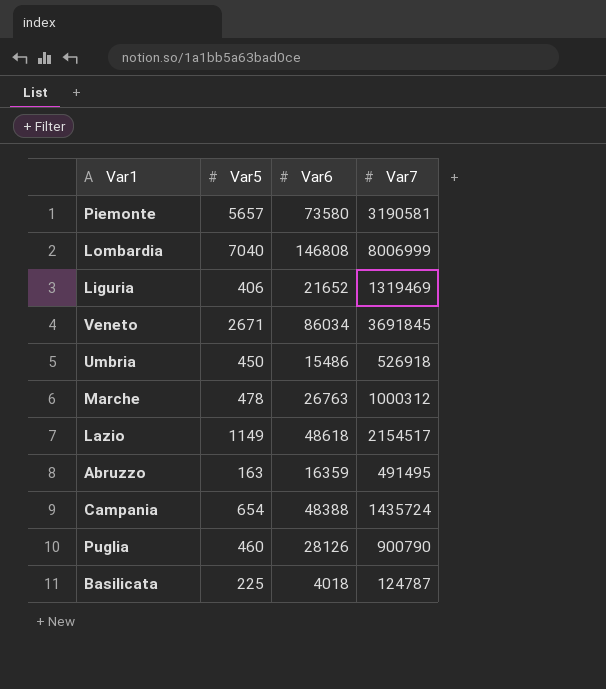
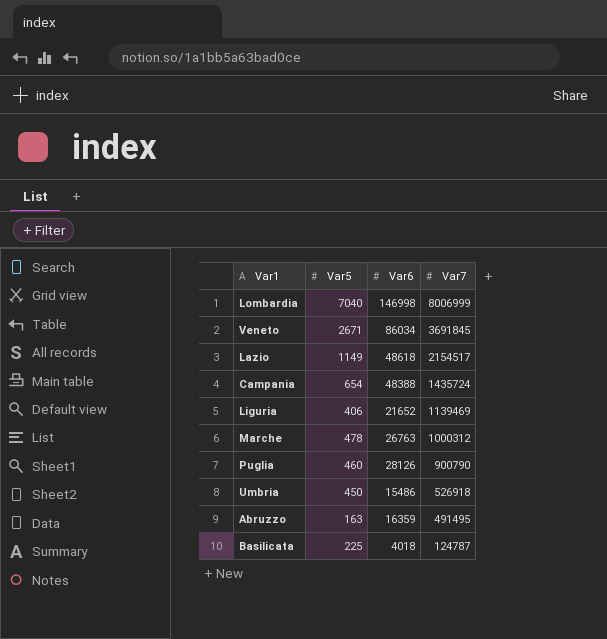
row order: none -> Var7 descending
row Piemonte: 5657 | 73580 | 3190581 -> none
Lombardia | Var6: 146808 -> 146998
Liguria | Var7: 1319469 -> 1139469

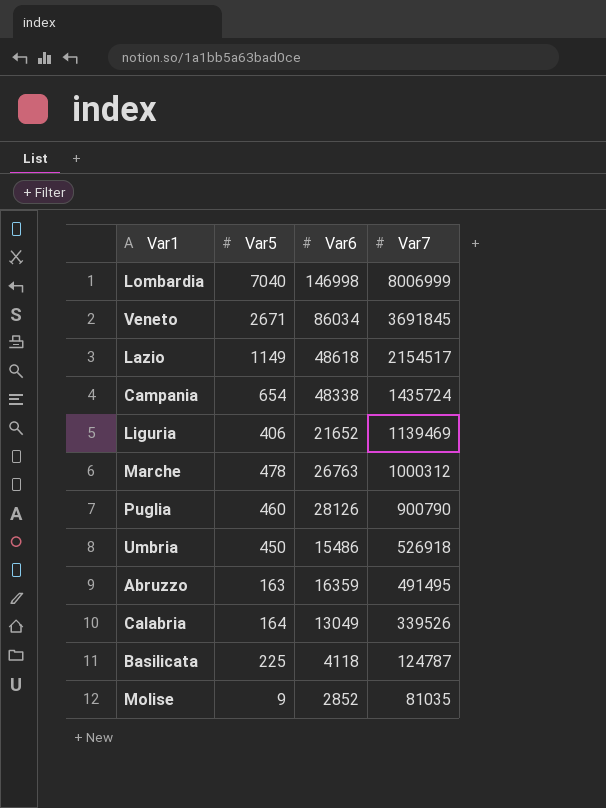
Campania | Var6: 48388 -> 48338
row Calabria: none -> 164 | 13049 | 339526
Basilicata | Var6: 4018 -> 4118
row Molise: none -> 9 | 2852 | 81035

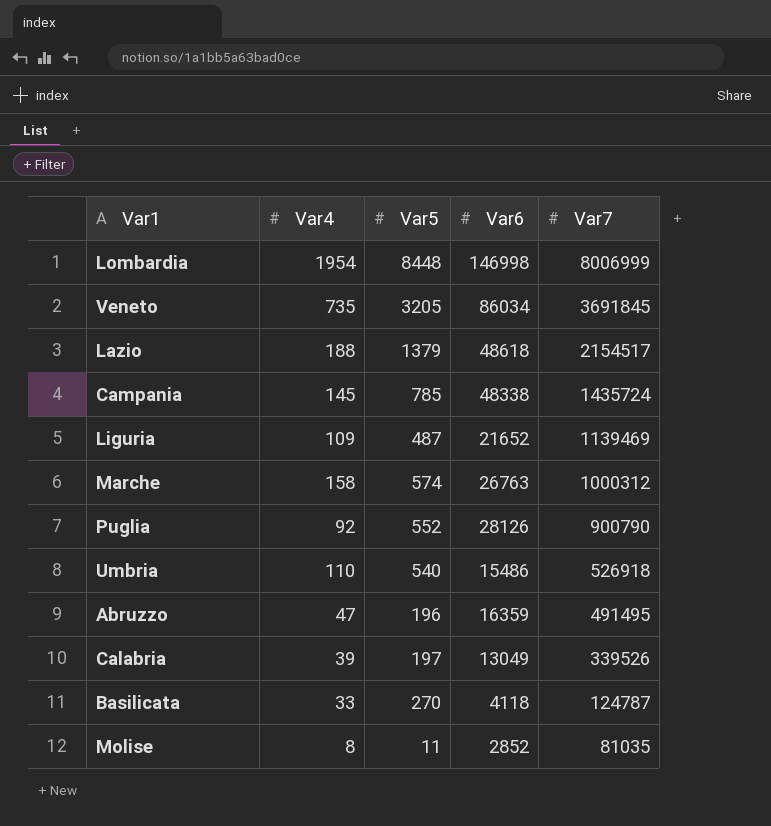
column Var4 | position: none -> 2
Lombardia | Var5: 7040 -> 8448
Veneto | Var5: 2671 -> 3205
Lazio | Var5: 1149 -> 1379
Campania | Var5: 654 -> 785
Liguria | Var5: 406 -> 487
Marche | Var5: 478 -> 574
Puglia | Var5: 460 -> 552
Umbria | Var5: 450 -> 540
Abruzzo | Var5: 163 -> 196
Calabria | Var5: 164 -> 197
Basilicata | Var5: 225 -> 270
Molise | Var5: 9 -> 11

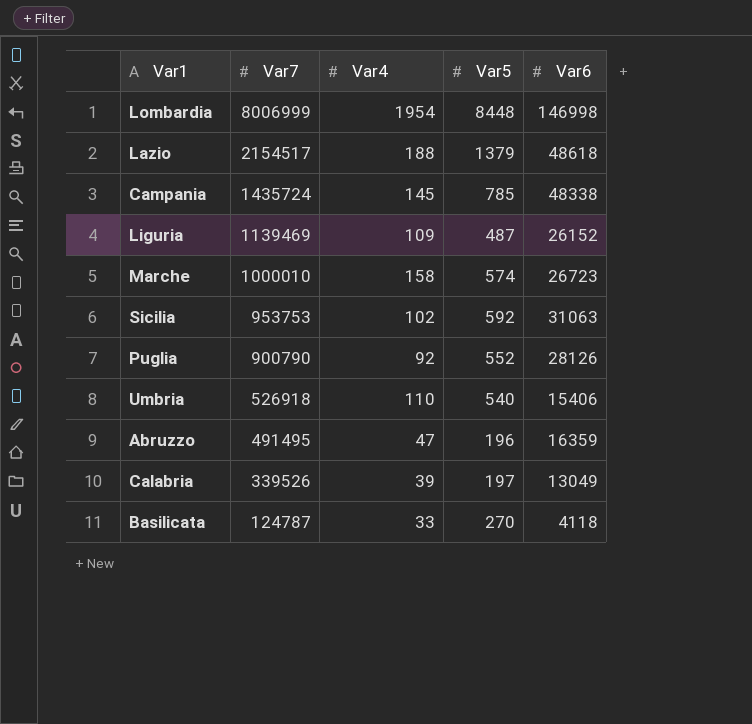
column Var7 | position: 5 -> 2
row Veneto: 735 | 3205 | 86034 | 3691845 -> none
row Molise: 8 | 11 | 2852 | 81035 -> none
Liguria | Var6: 21652 -> 26152
Marche | Var7: 1000312 -> 1000010
Marche | Var6: 26763 -> 26723
row Sicilia: none -> 953753 | 102 | 592 | 31063
Umbria | Var6: 15486 -> 15406

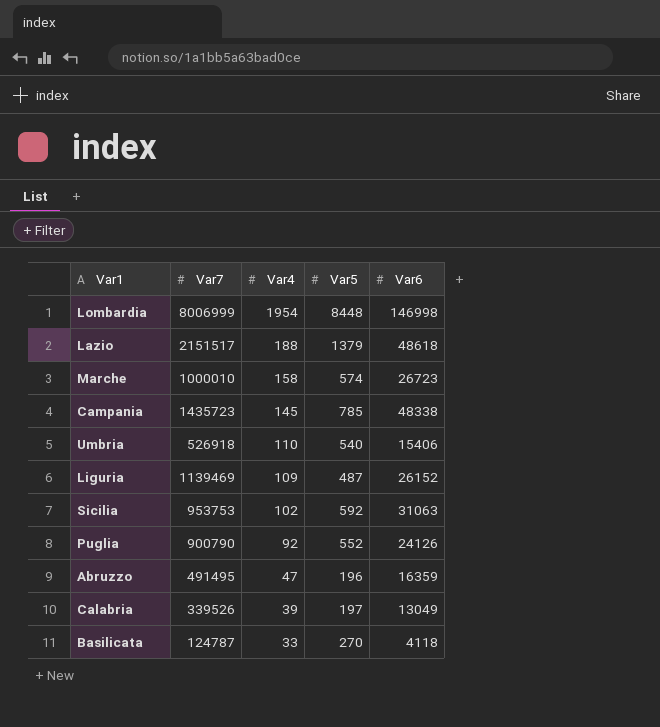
row order: Var7 descending -> Var4 descending
Lazio | Var7: 2154517 -> 2151517
Campania | Var7: 1435724 -> 1435723
Puglia | Var6: 28126 -> 24126

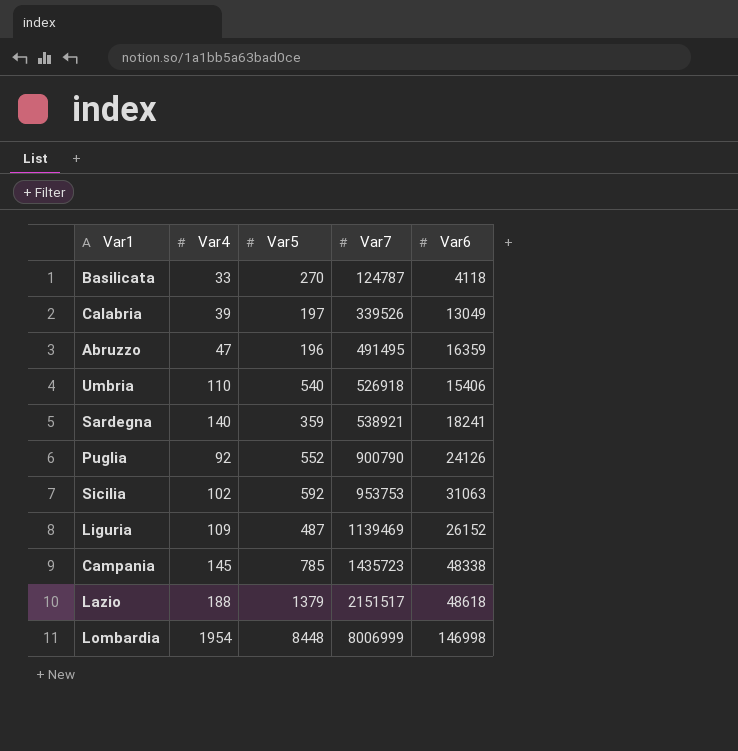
row order: Var4 descending -> Var7 ascending
column Var7 | position: 2 -> 4
row Marche: 1000010 | 158 | 574 | 26723 -> none
row Sardegna: none -> 140 | 359 | 538921 | 18241

